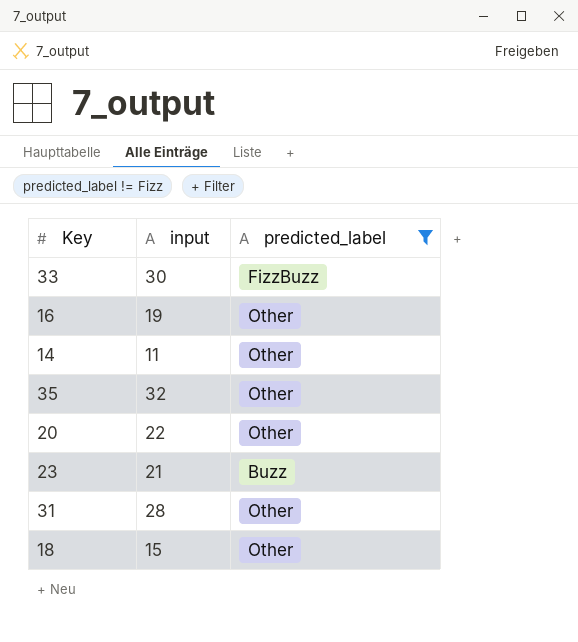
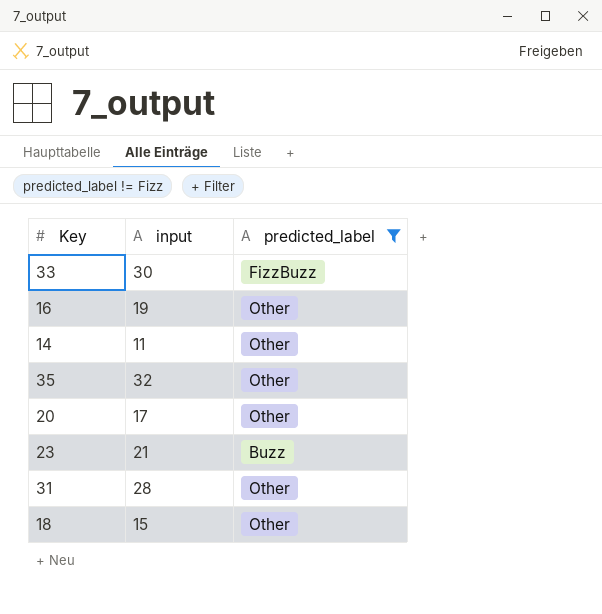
20 | input: 22 -> 17

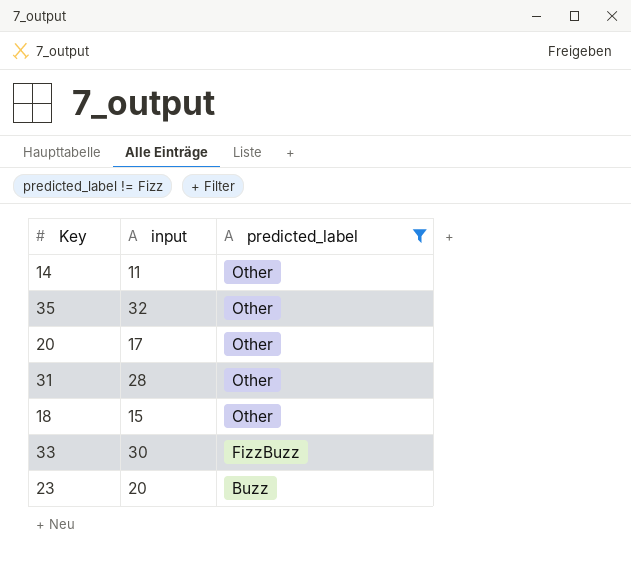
row order: none -> predicted_label descending
row 16: 19 | Other -> none
23 | input: 21 -> 20

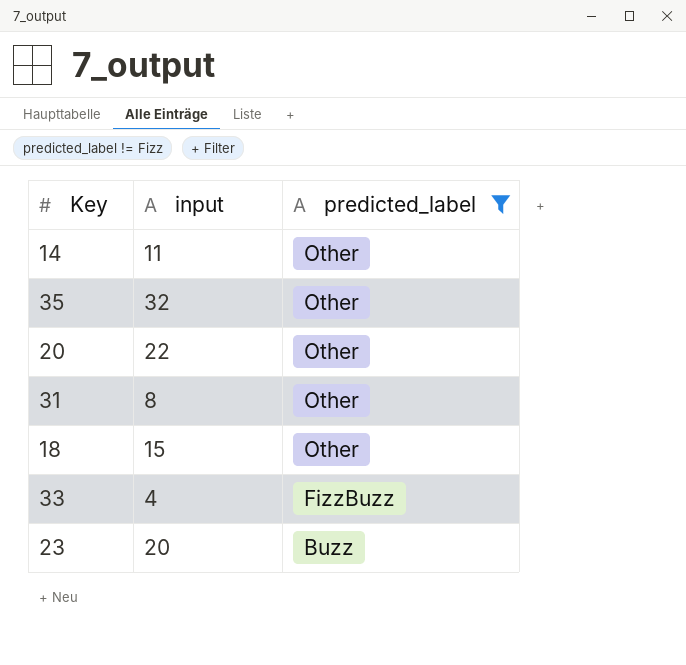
20 | input: 17 -> 22
31 | input: 28 -> 8
33 | input: 30 -> 4

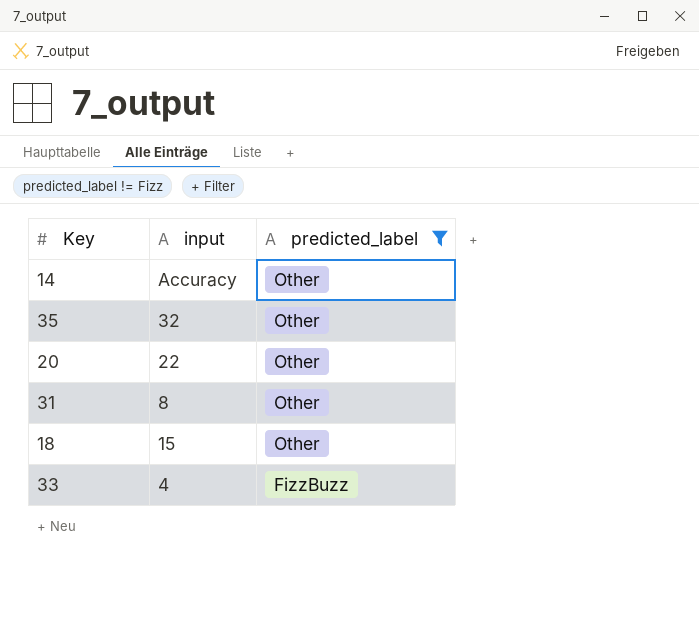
row 23: 20 | Buzz -> none
14 | input: 11 -> Accuracy

